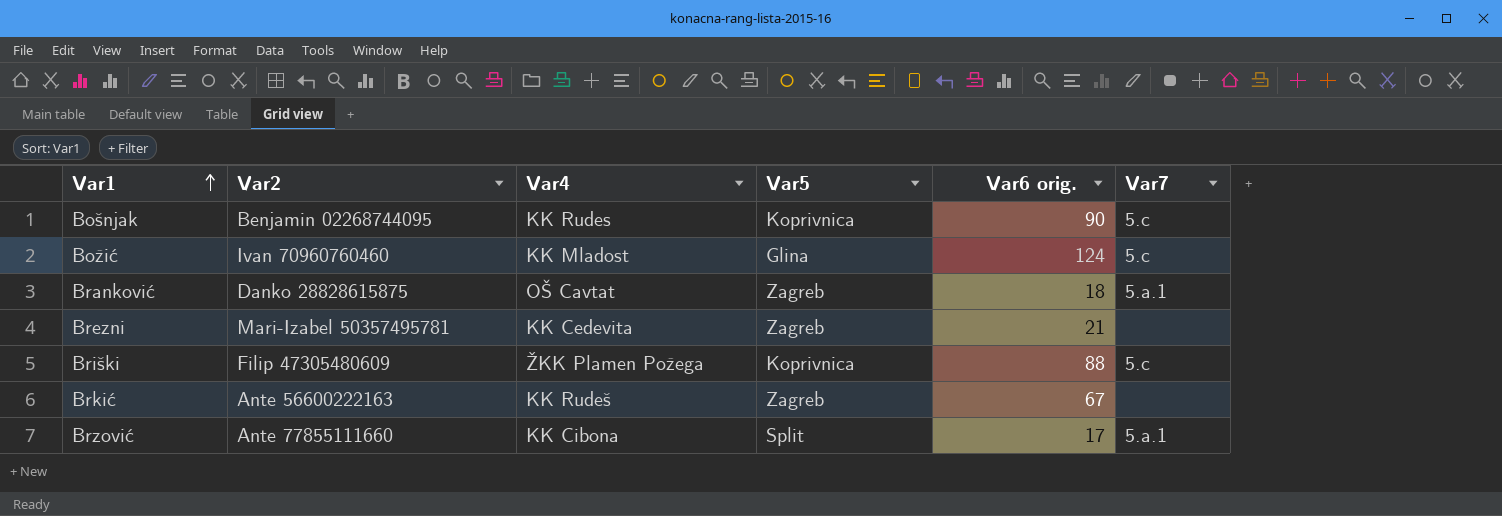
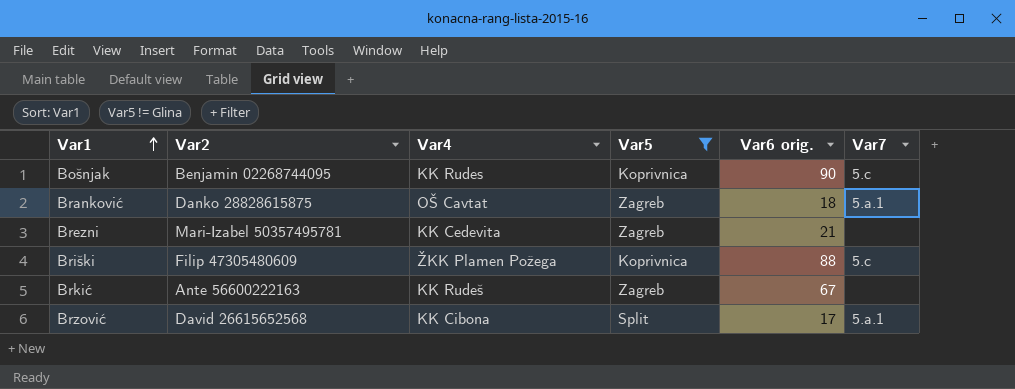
filter: none -> Var5 != Glina
Brzović | Var2: Ante 77855111660 -> David 26615652568

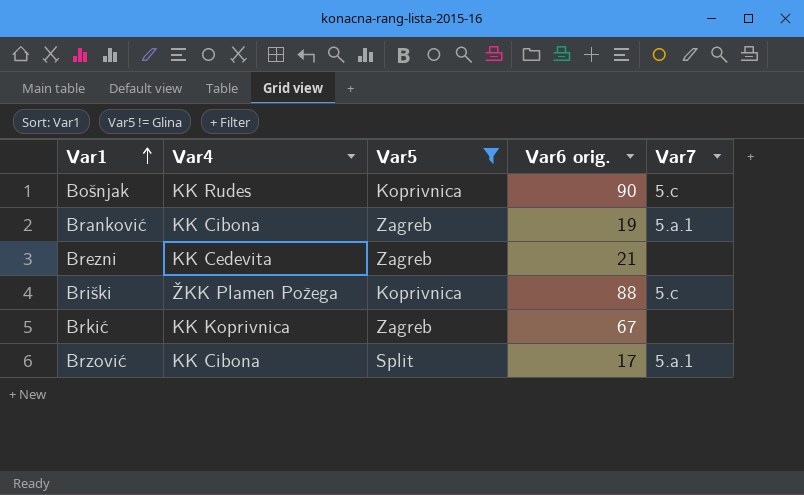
column Var2 | position: 2 -> none
Branković | Var4: OŠ Cavtat -> KK Cibona
Branković | Var6 orig.: 18 -> 19
Brkić | Var4: KK Rudeš -> KK Koprivnica

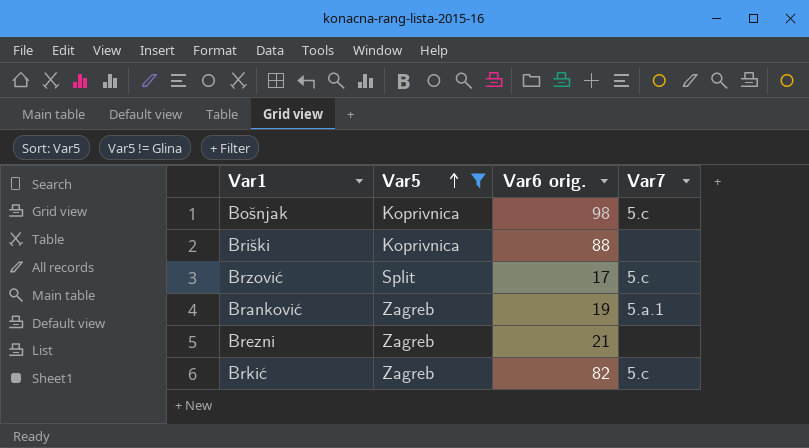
row order: Var1 ascending -> Var5 ascending
column Var4 | position: 2 -> none
Bošnjak | Var6 orig.: 90 -> 98
Briški | Var7: 5.c -> none
Brzović | Var7: 5.a.1 -> 5.c
Brkić | Var6 orig.: 67 -> 82
Brkić | Var7: none -> 5.c

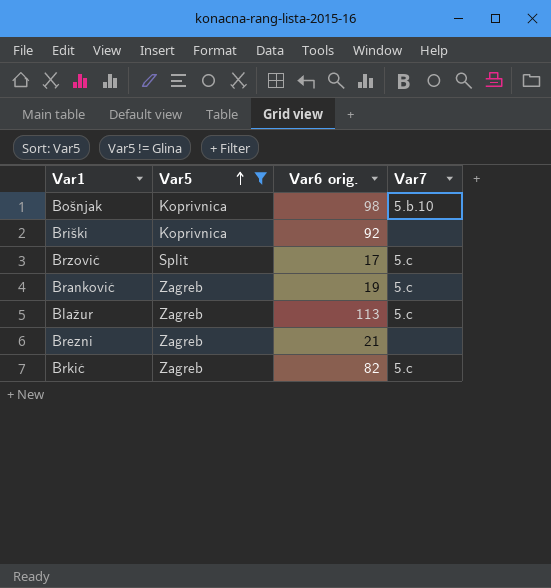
Bošnjak | Var7: 5.c -> 5.b.10
Briški | Var6 orig.: 88 -> 92
Branković | Var7: 5.a.1 -> 5.c
row Blažur: none -> Zagreb | 113 | 5.c

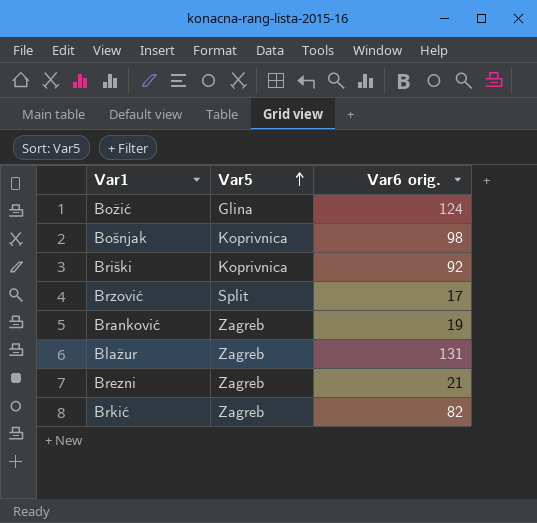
filter: Var5 != Glina -> none
column Var7 | position: 4 -> none
Blažur | Var6 orig.: 113 -> 131

